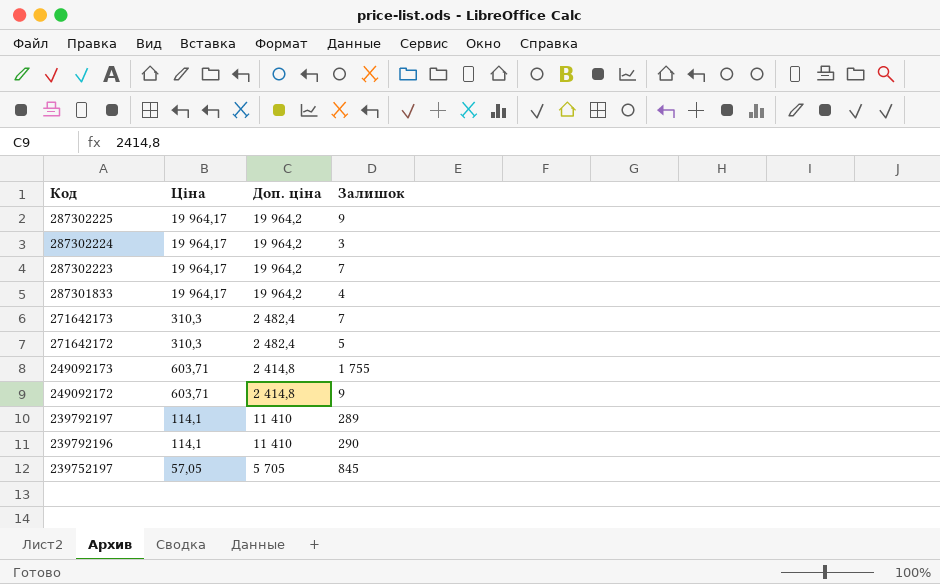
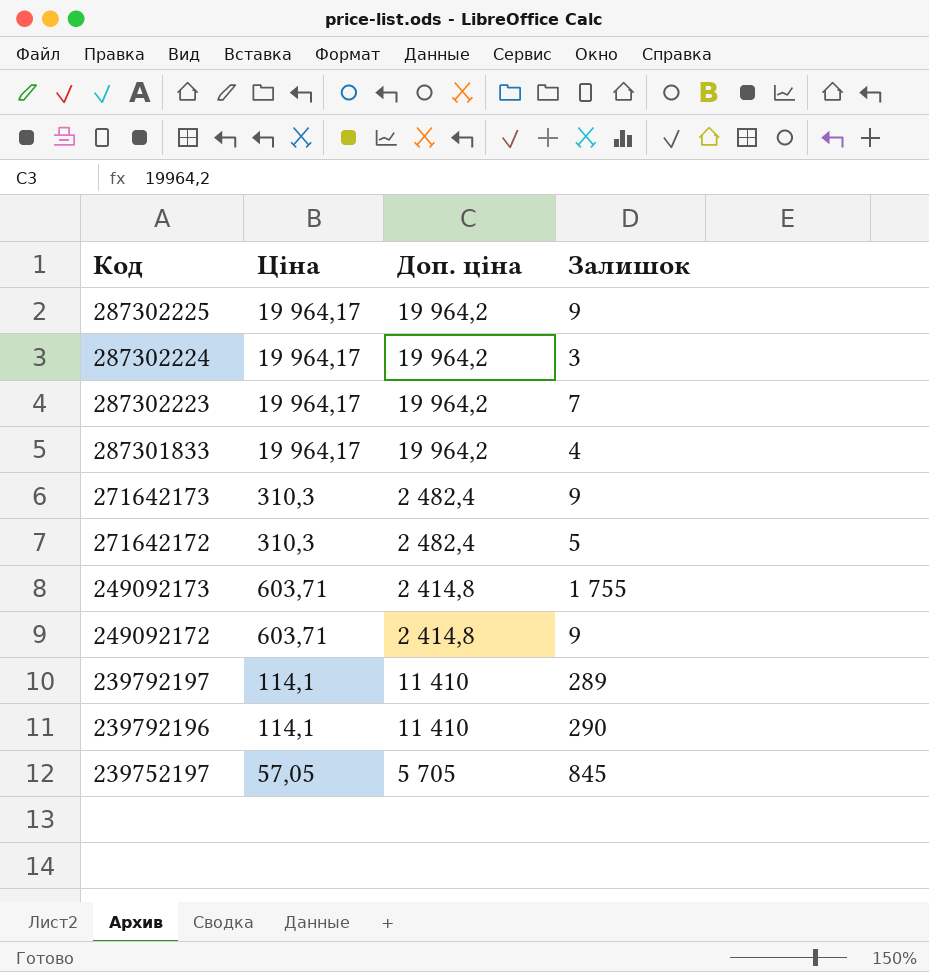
271642173 | Залишок: 7 -> 9

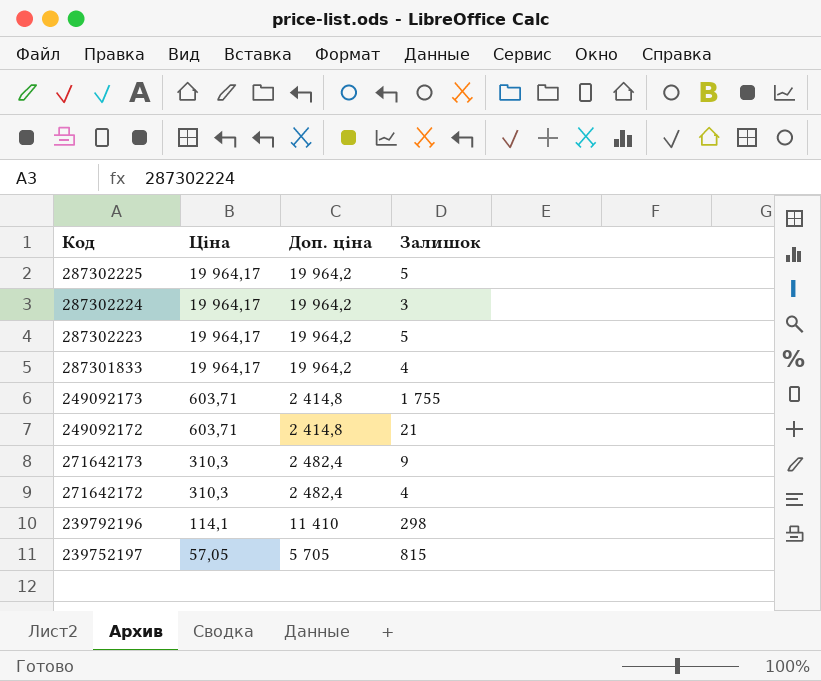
row order: Код descending -> Ціна descending
row 239792197: 114,1 | 11 410 | 289 -> none
287302225 | Залишок: 9 -> 5
287302223 | Залишок: 7 -> 5
249092172 | Залишок: 9 -> 21
271642172 | Залишок: 5 -> 4
239792196 | Залишок: 290 -> 298
239752197 | Залишок: 845 -> 815

